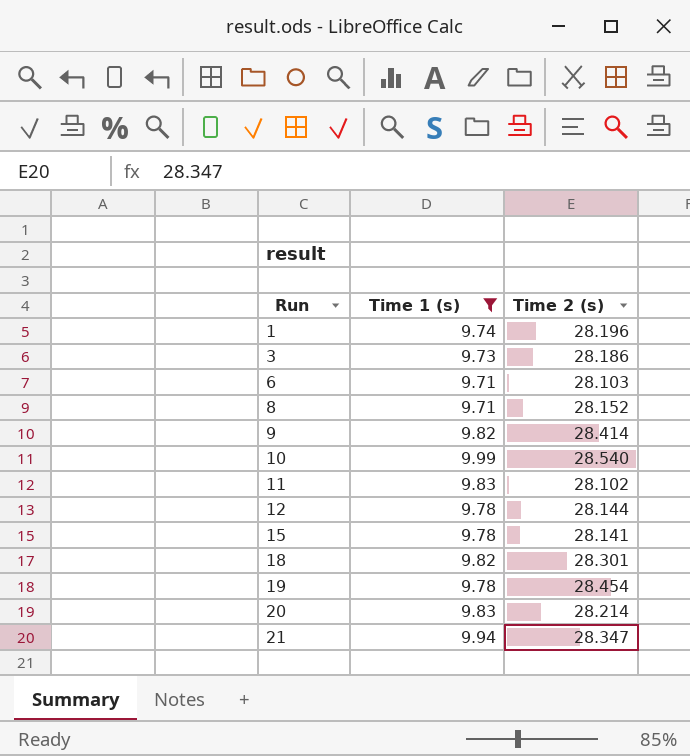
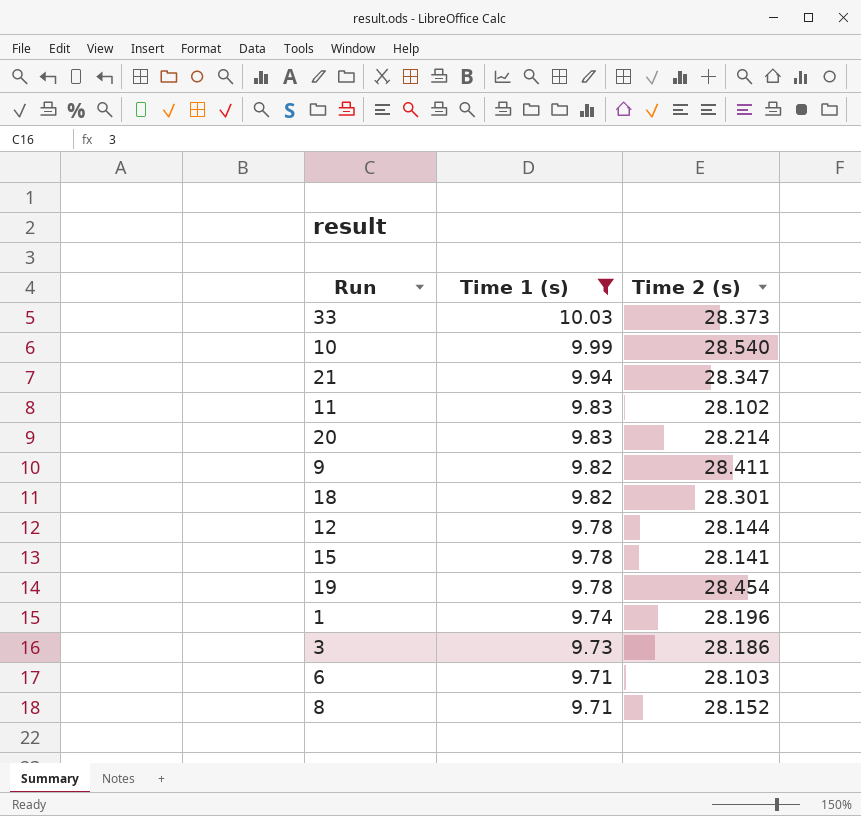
row order: Run ascending -> Time 1 (s) descending
row 33: none -> 10.03 | 28.373
9 | Time 2 (s): 28.414 -> 28.411

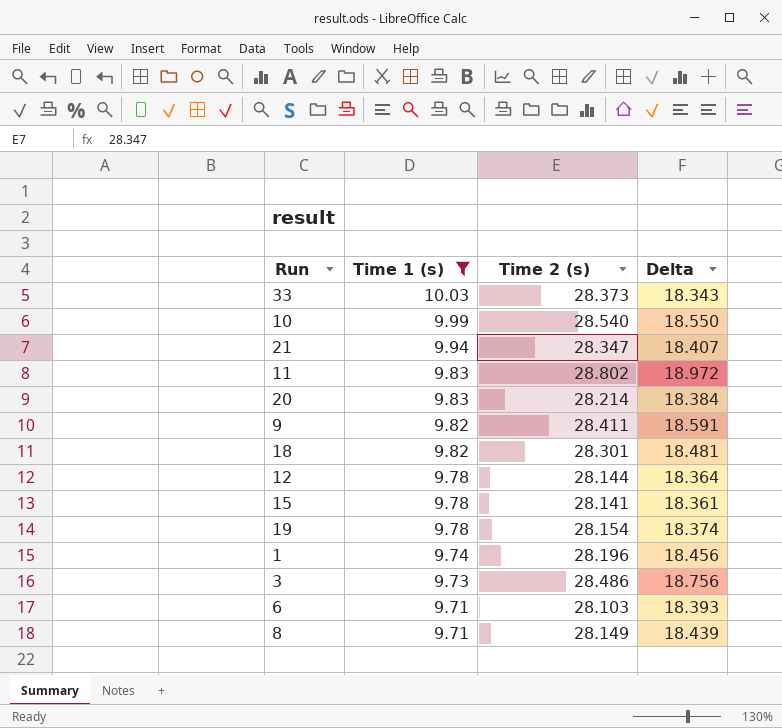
column Delta | formula: none -> [Time 2 (s)] - [Time 1 (s)]
11 | Time 2 (s): 28.102 -> 28.802
19 | Time 2 (s): 28.454 -> 28.154
3 | Time 2 (s): 28.186 -> 28.486
8 | Time 2 (s): 28.152 -> 28.149

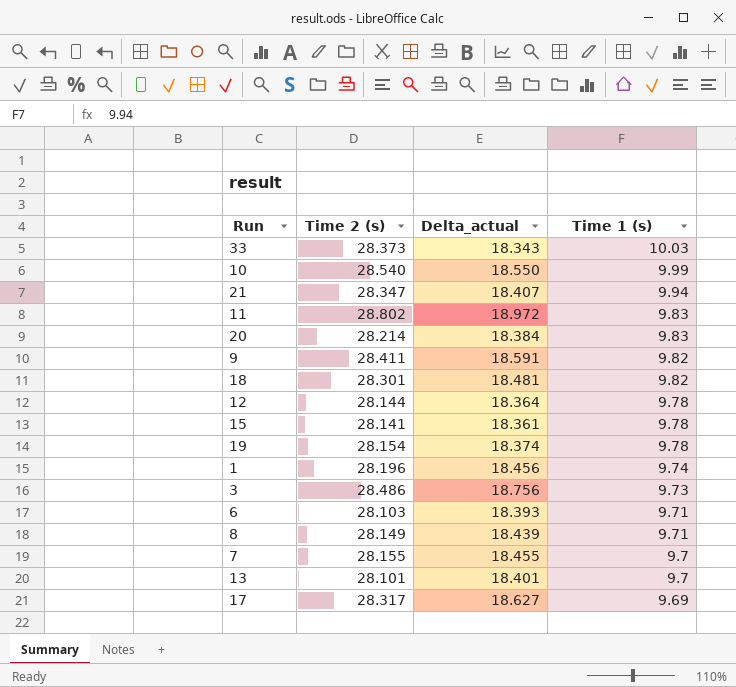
filter: Time 1 (s) >= 9.71 -> none
column name: Delta -> Delta_actual
column Time 1 (s) | position: 2 -> 4

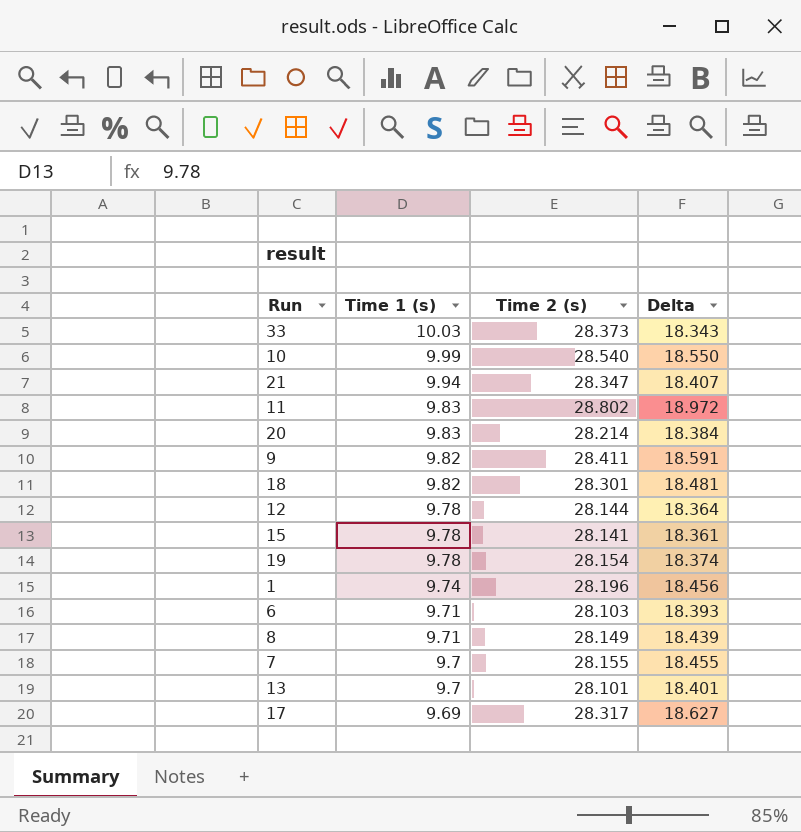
column Time 1 (s) | position: 4 -> 2
column name: Delta_actual -> Delta
row 3: 28.486 | 18.756 | 9.73 -> none

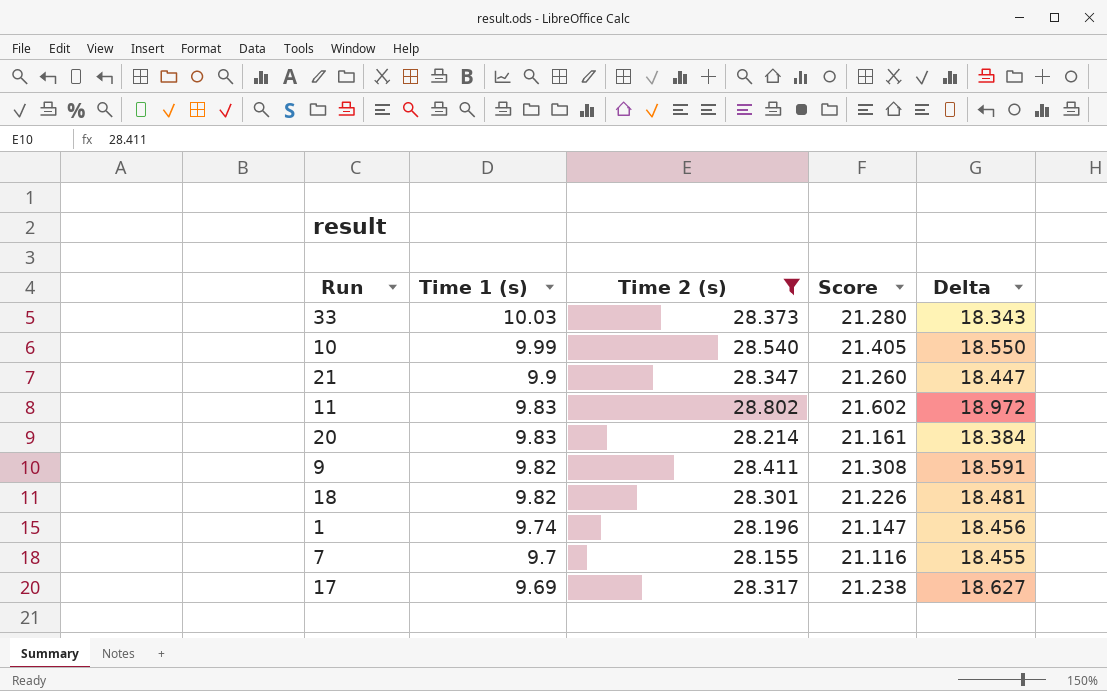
filter: none -> Time 2 (s) >= 28.155
column Score | formula: none -> [Time 2 (s)] * 0.75
21 | Time 1 (s): 9.94 -> 9.9
21 | Delta: 18.407 -> 18.447

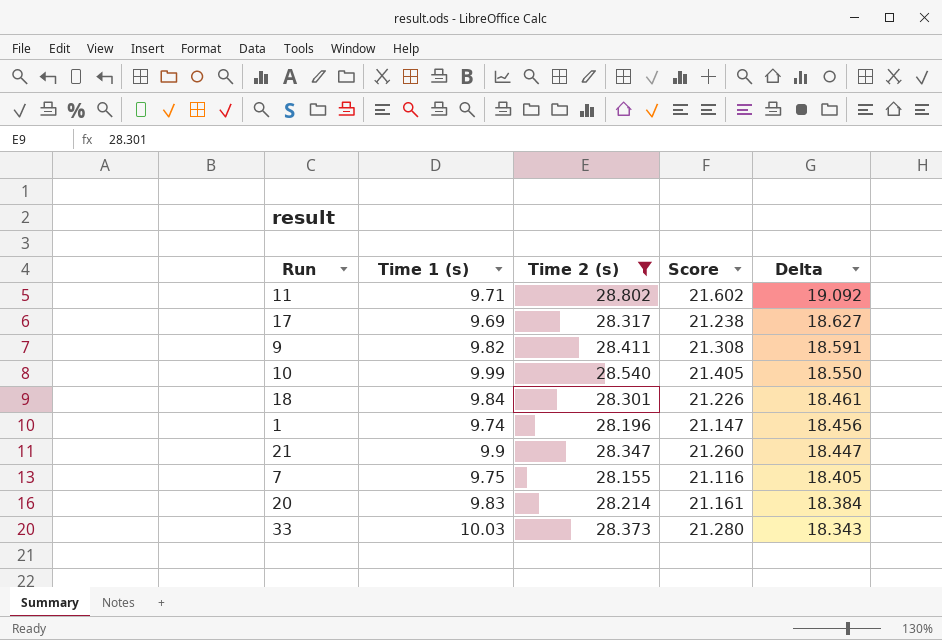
row order: Time 1 (s) descending -> Delta descending
11 | Time 1 (s): 9.83 -> 9.71
11 | Delta: 18.972 -> 19.092
18 | Time 1 (s): 9.82 -> 9.84
18 | Delta: 18.481 -> 18.461
7 | Time 1 (s): 9.7 -> 9.75
7 | Delta: 18.455 -> 18.405

